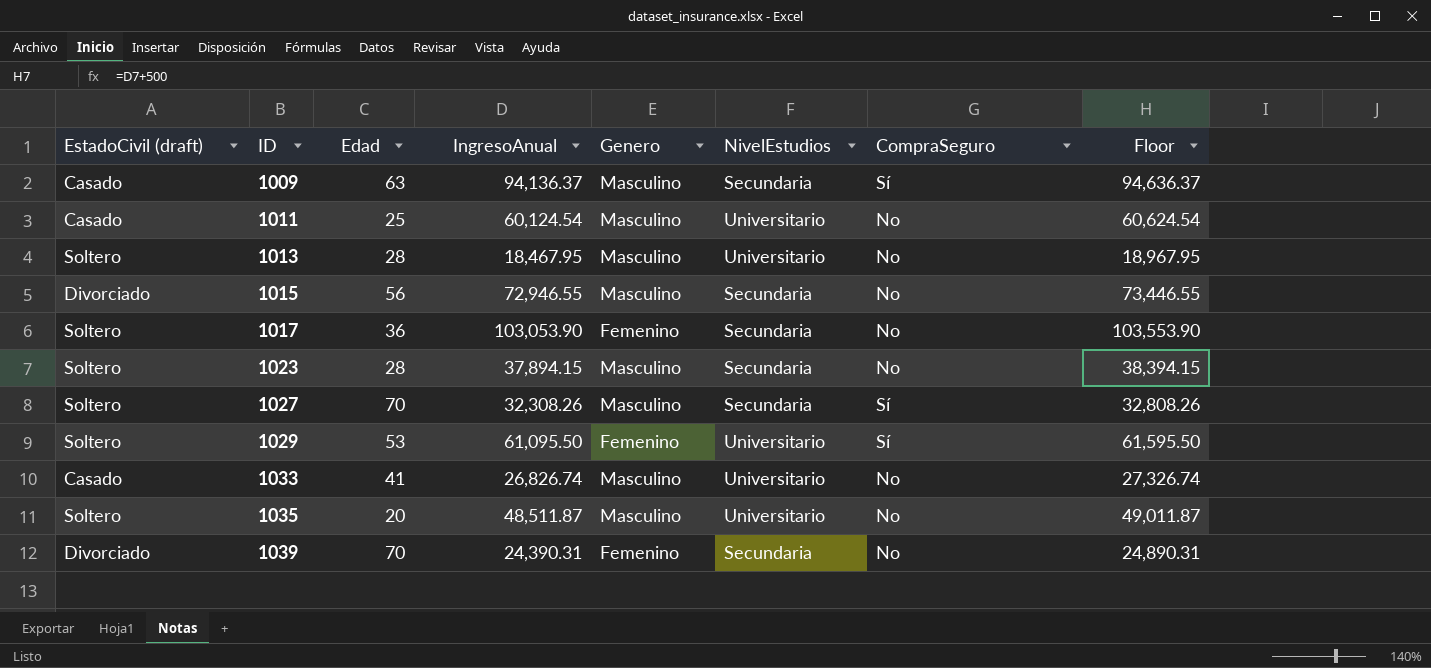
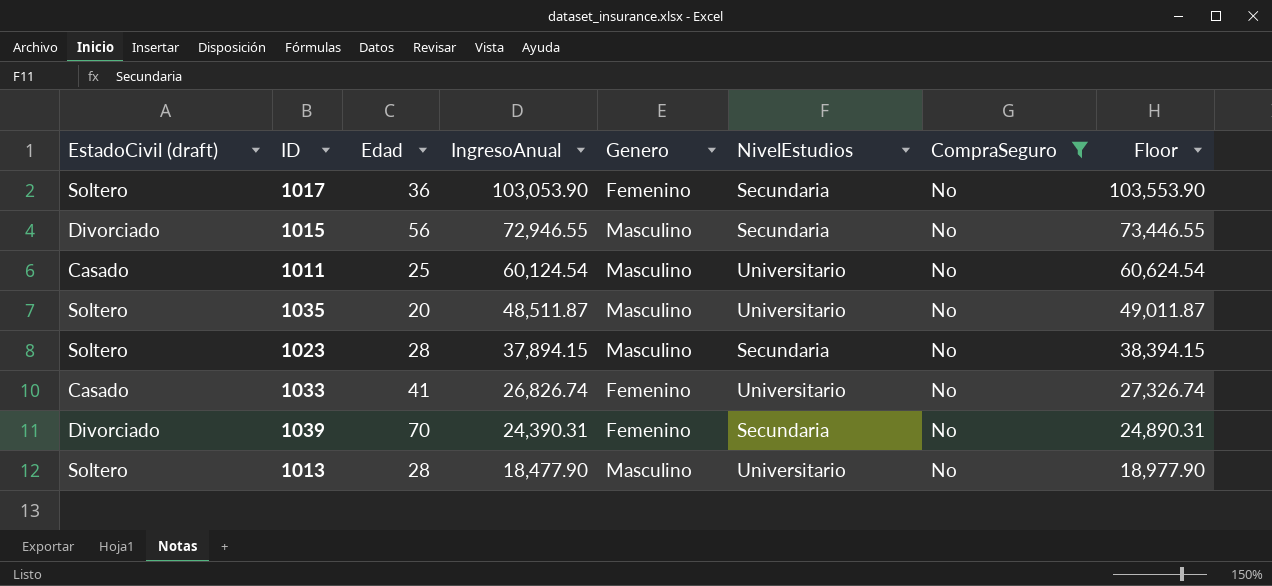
filter: none -> CompraSeguro = No
row order: ID ascending -> IngresoAnual descending
1033 | Genero: Masculino -> Femenino
1013 | IngresoAnual: 18,467.95 -> 18,477.90
1013 | Floor: 18,967.95 -> 18,977.90

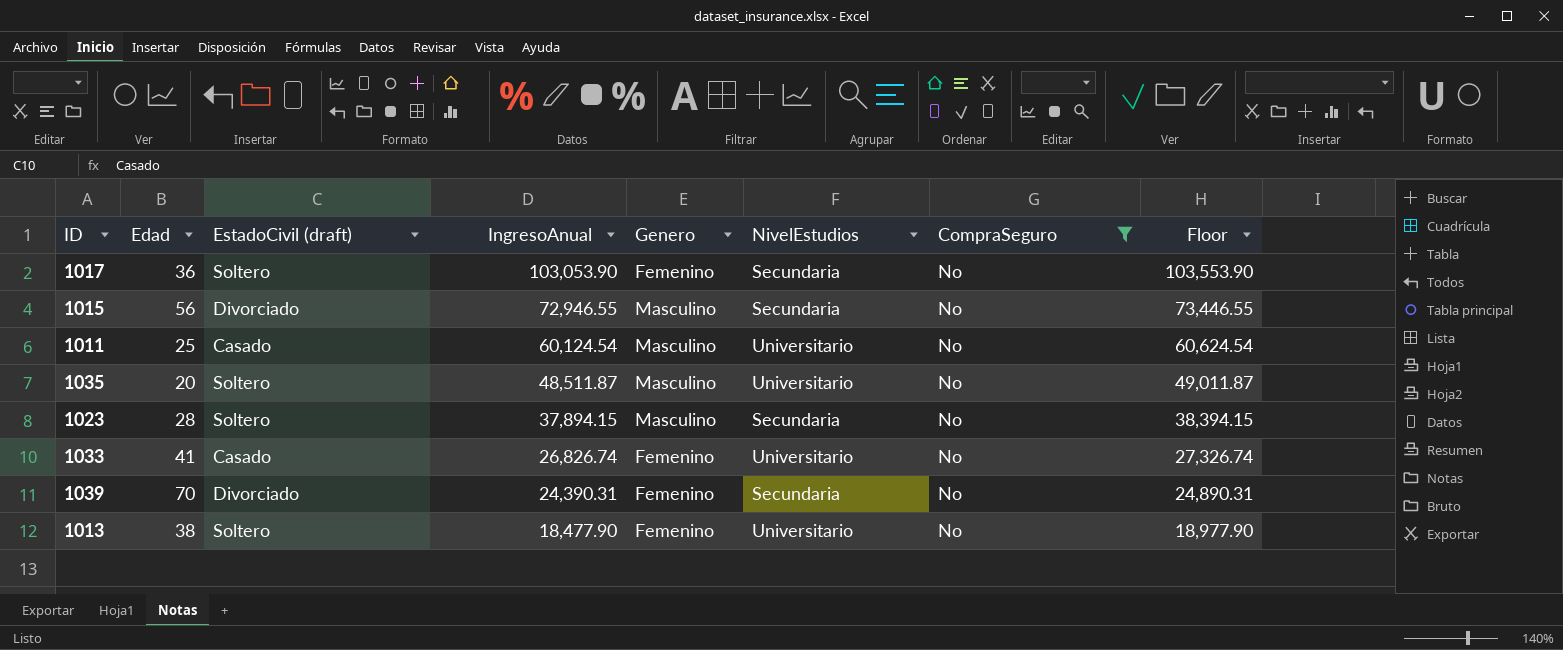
column EstadoCivil (draft) | position: 1 -> 3
1013 | Edad: 28 -> 38
1013 | Genero: Masculino -> Femenino

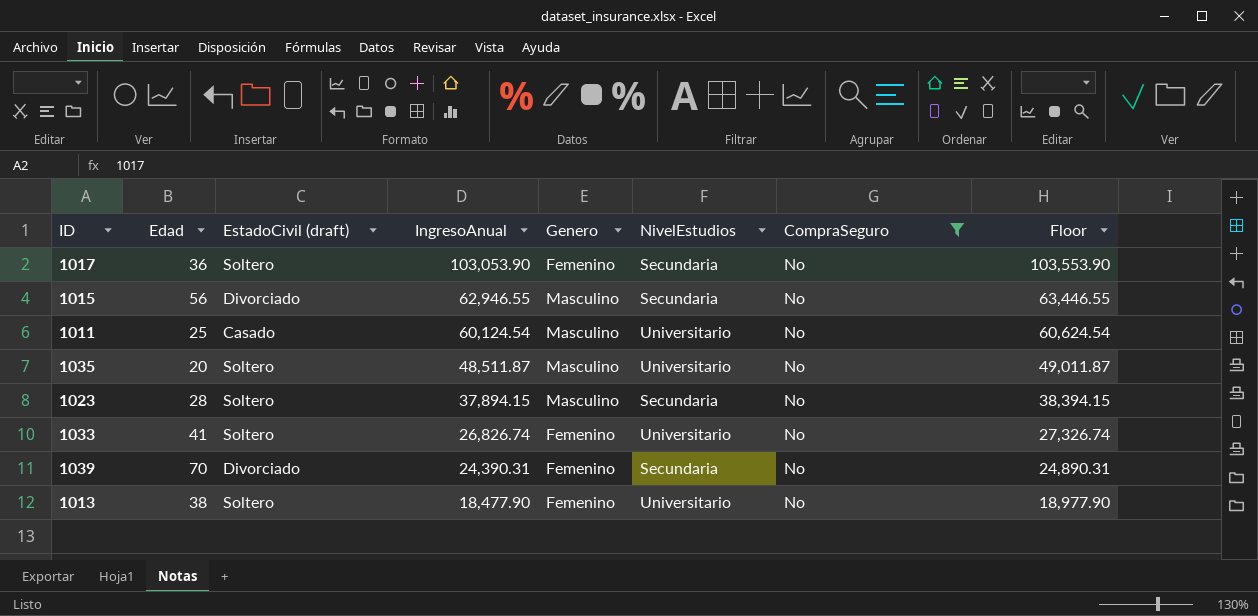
1015 | IngresoAnual: 72,946.55 -> 62,946.55
1015 | Floor: 73,446.55 -> 63,446.55
1033 | EstadoCivil (draft): Casado -> Soltero

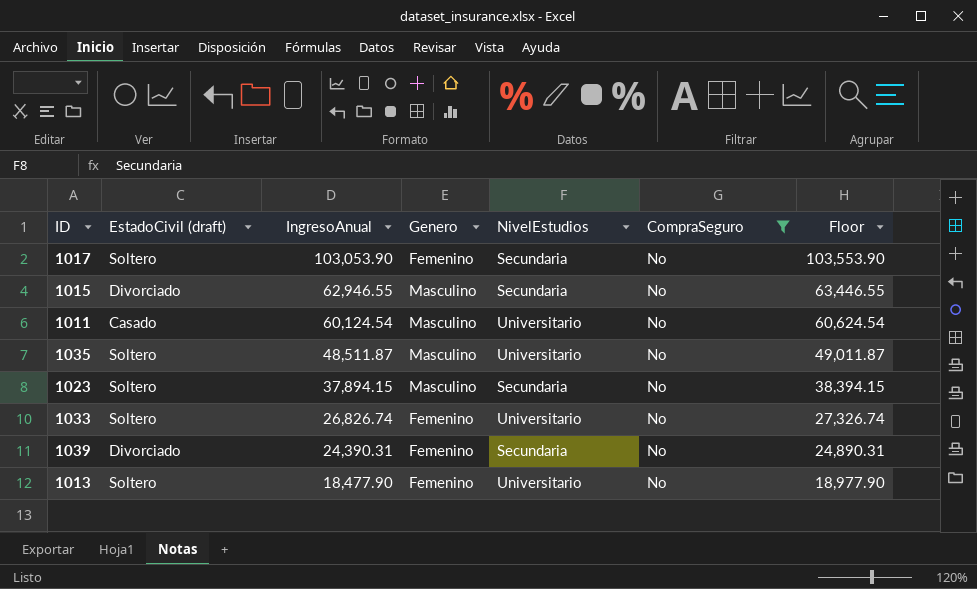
column Edad | position: 2 -> none

